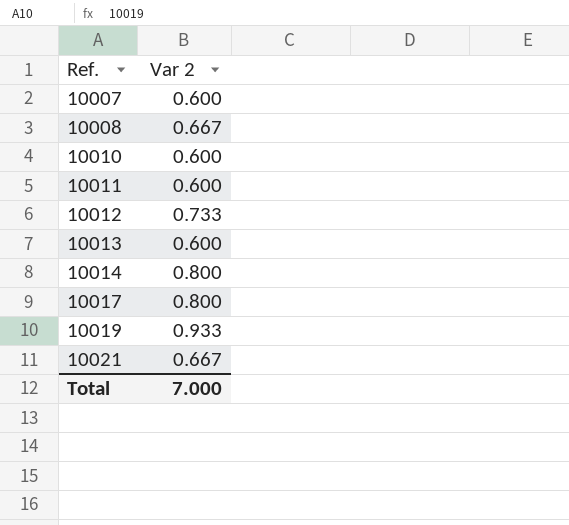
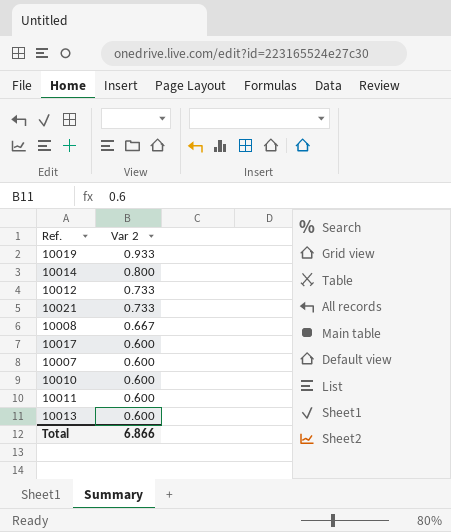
row order: Ref. ascending -> Var 2 descending
10021 | Var 2: 0.667 -> 0.733
10017 | Var 2: 0.800 -> 0.600
Total | Var 2: 7.000 -> 6.866

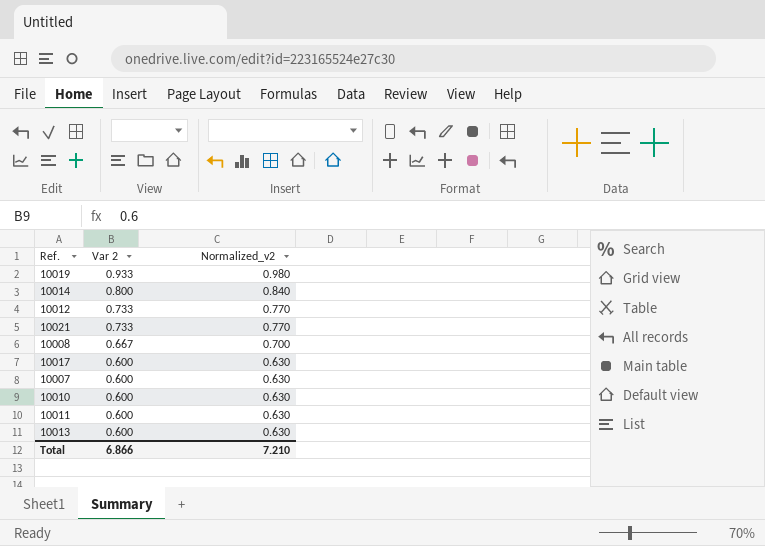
column Normalized_v2 | formula: none -> [Var 2] * 1.05

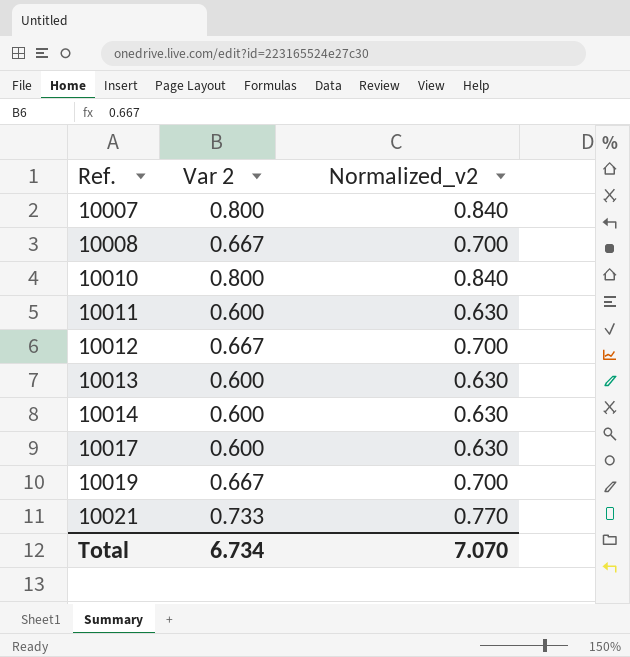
row order: Var 2 descending -> Ref. ascending
10007 | Var 2: 0.600 -> 0.800
10007 | Normalized_v2: 0.630 -> 0.840
10010 | Var 2: 0.600 -> 0.800
10010 | Normalized_v2: 0.630 -> 0.840
10012 | Var 2: 0.733 -> 0.667
10012 | Normalized_v2: 0.770 -> 0.700
10014 | Var 2: 0.800 -> 0.600
10014 | Normalized_v2: 0.840 -> 0.630
10019 | Var 2: 0.933 -> 0.667
10019 | Normalized_v2: 0.980 -> 0.700
Total | Var 2: 6.866 -> 6.734
Total | Normalized_v2: 7.210 -> 7.070

